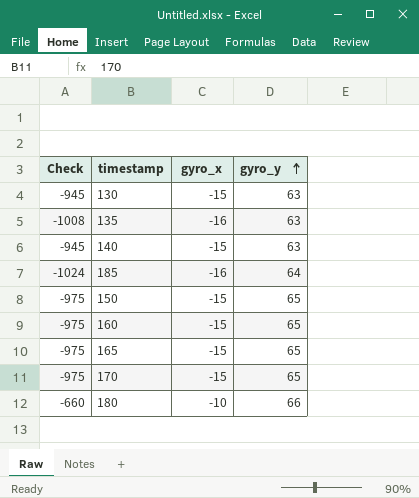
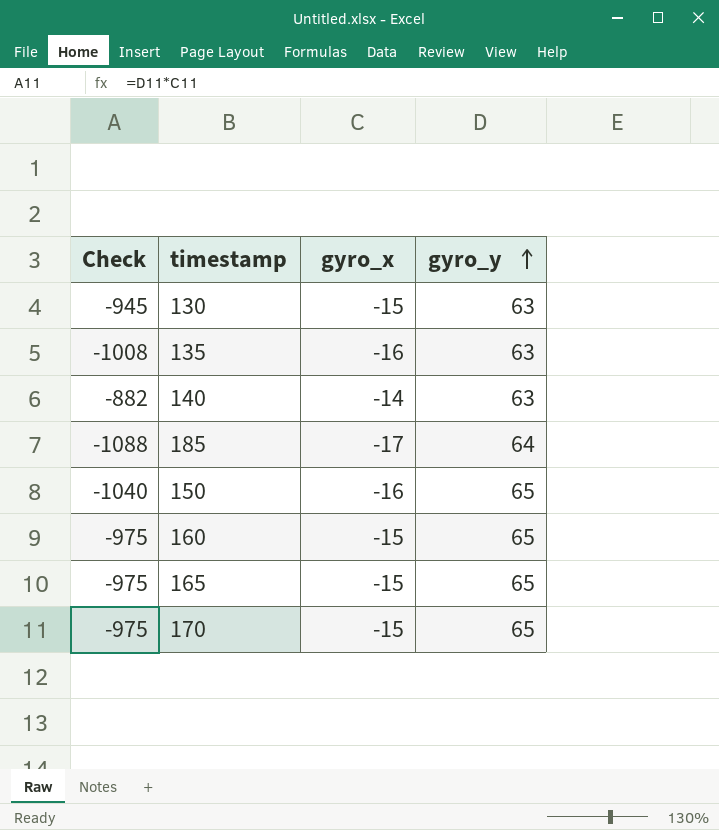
row 180: -660 | -10 | 66 -> none
140 | Check: -945 -> -882
140 | gyro_x: -15 -> -14
185 | Check: -1024 -> -1088
185 | gyro_x: -16 -> -17
150 | Check: -975 -> -1040
150 | gyro_x: -15 -> -16

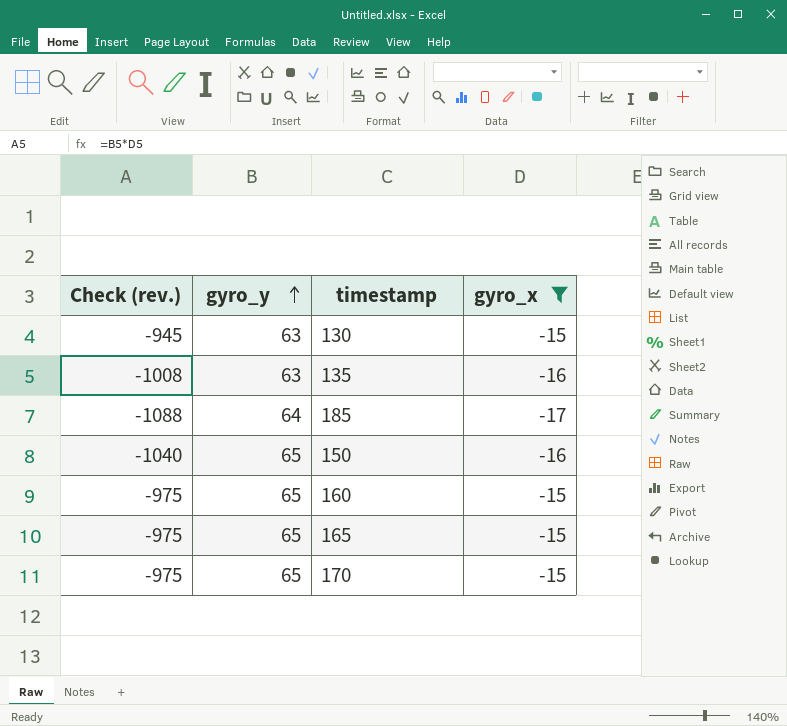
filter: none -> gyro_x != -14
column name: Check -> Check (rev.)
column gyro_y | position: 4 -> 2

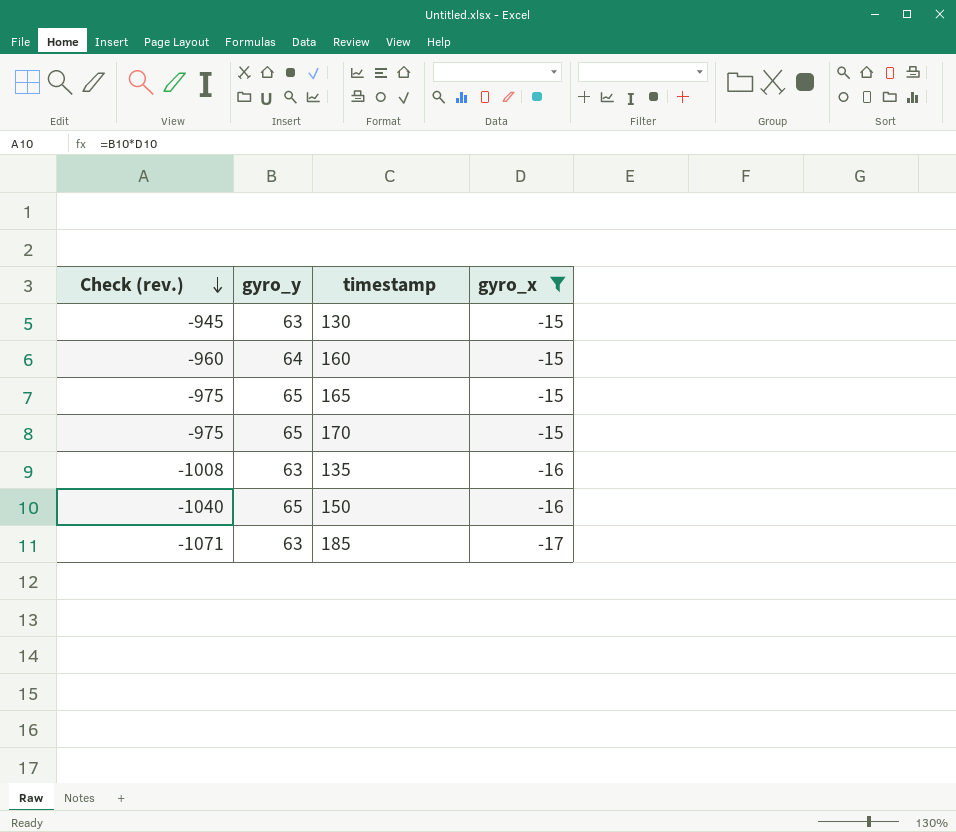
row order: gyro_y ascending -> Check (rev.) descending
160 | Check (rev.): -975 -> -960
160 | gyro_y: 65 -> 64
185 | Check (rev.): -1088 -> -1071
185 | gyro_y: 64 -> 63

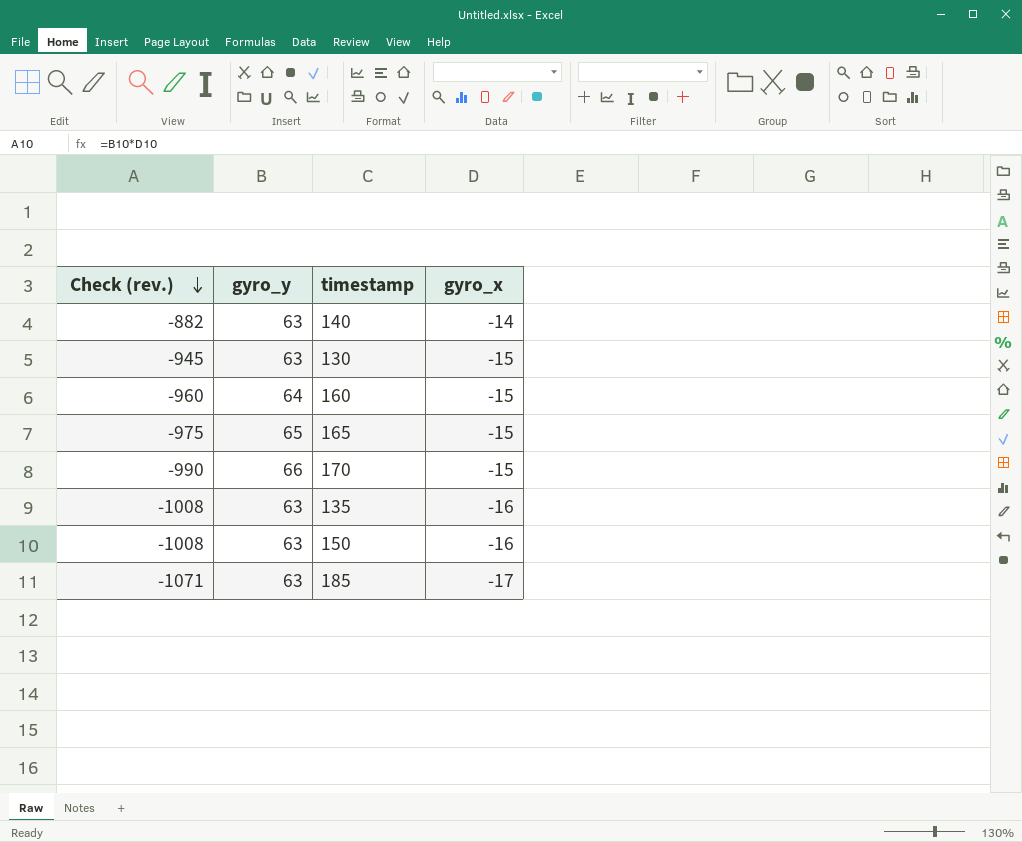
filter: gyro_x != -14 -> none
170 | Check (rev.): -975 -> -990
170 | gyro_y: 65 -> 66
150 | Check (rev.): -1040 -> -1008
150 | gyro_y: 65 -> 63

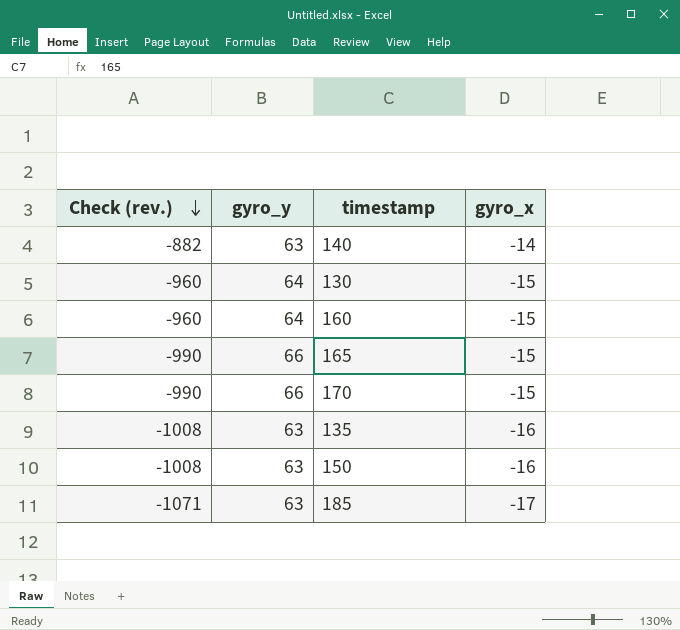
130 | Check (rev.): -945 -> -960
130 | gyro_y: 63 -> 64
165 | Check (rev.): -975 -> -990
165 | gyro_y: 65 -> 66

